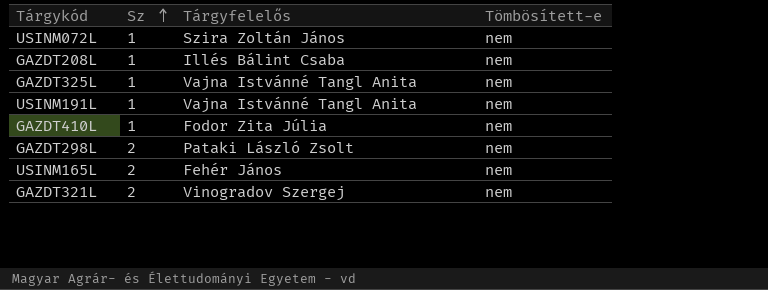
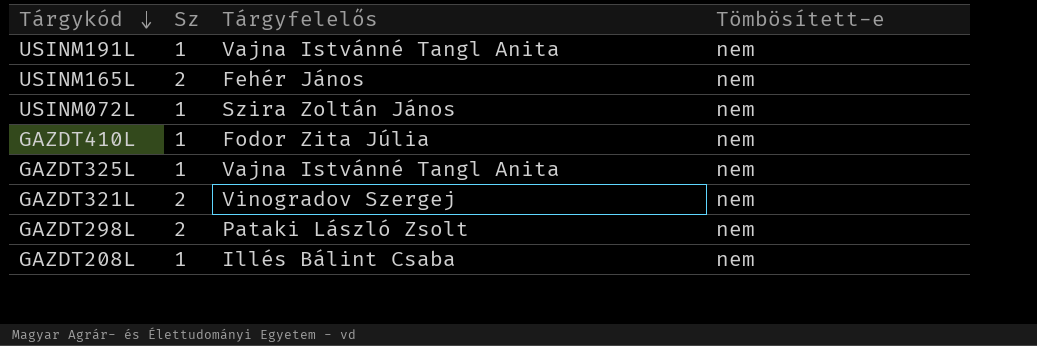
row order: Sz ascending -> Tárgykód descending

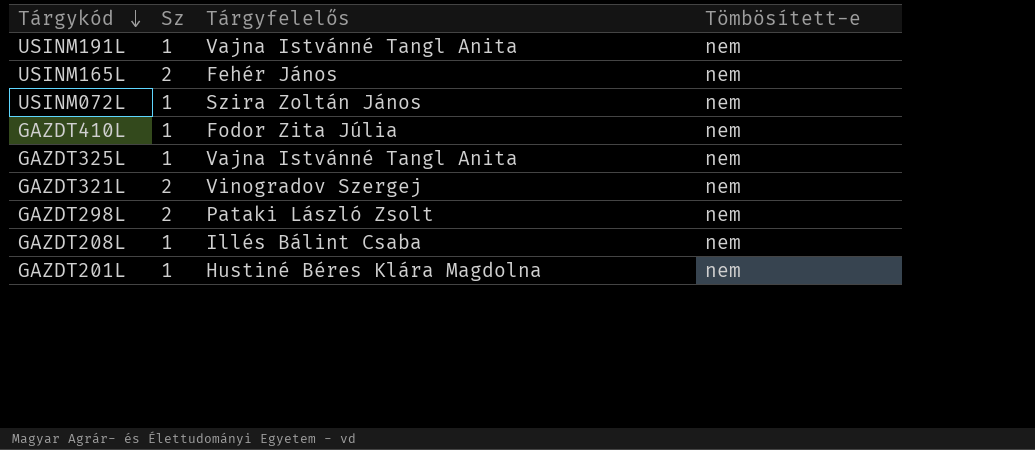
row GAZDT201L: none -> 1 | Hustiné Béres Klára Magdolna | nem

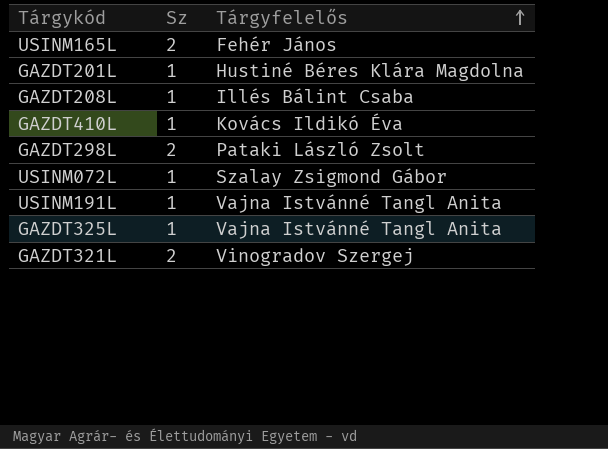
row order: Tárgykód descending -> Tárgyfelelős ascending
column Tömbösített-e | position: 4 -> none
GAZDT410L | Tárgyfelelős: Fodor Zita Júlia -> Kovács Ildikó Éva
USINM072L | Tárgyfelelős: Szira Zoltán János -> Szalay Zsigmond Gábor

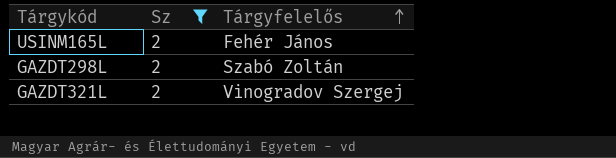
filter: none -> Sz = 2
GAZDT298L | Tárgyfelelős: Pataki László Zsolt -> Szabó Zoltán

